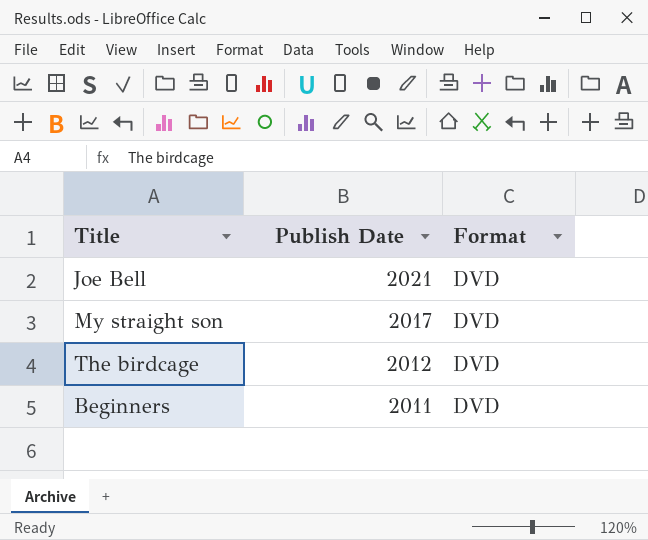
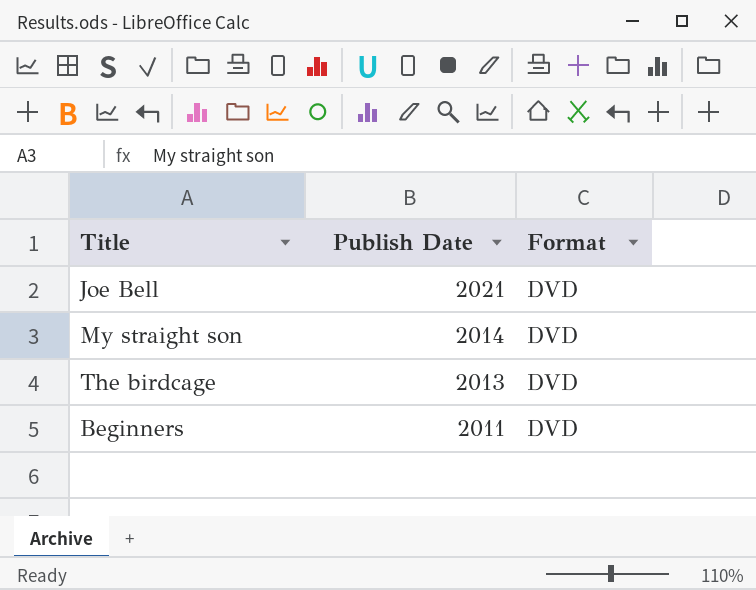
My straight son | Publish Date: 2017 -> 2014
The birdcage | Publish Date: 2012 -> 2013

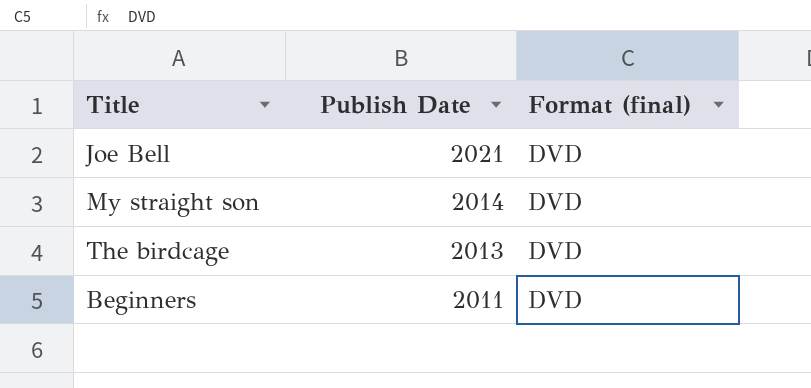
column name: Format -> Format (final)

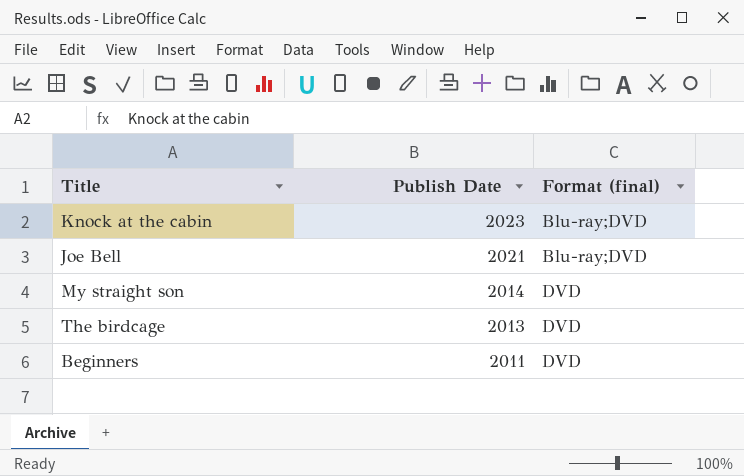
row Knock at the cabin: none -> 2023 | Blu-ray;DVD
Joe Bell | Format (final): DVD -> Blu-ray;DVD

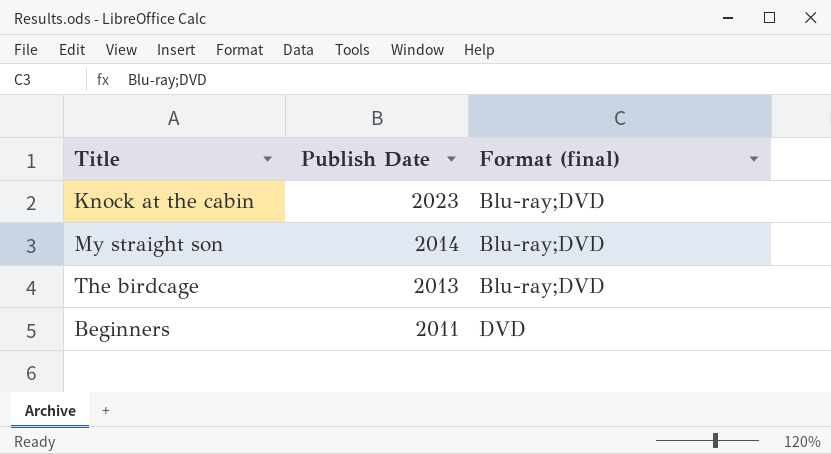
row Joe Bell: 2021 | Blu-ray;DVD -> none
My straight son | Format (final): DVD -> Blu-ray;DVD
The birdcage | Format (final): DVD -> Blu-ray;DVD

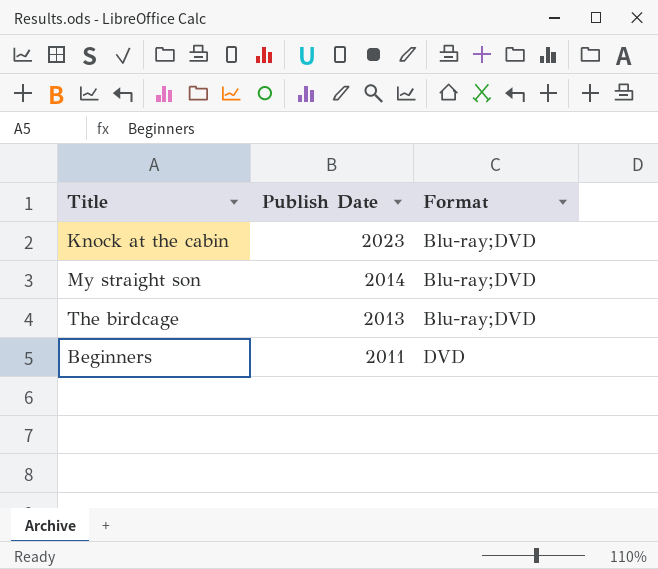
column name: Format (final) -> Format

